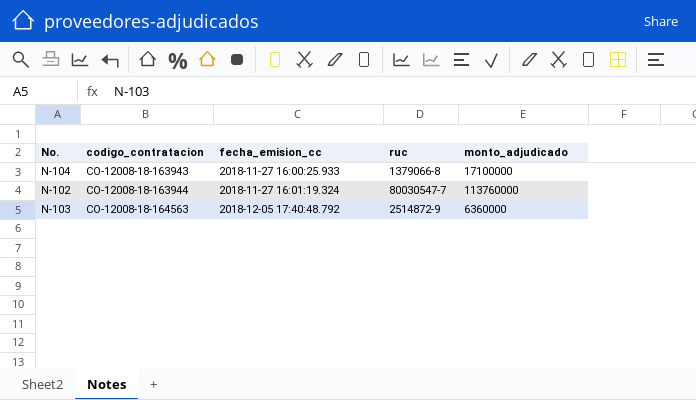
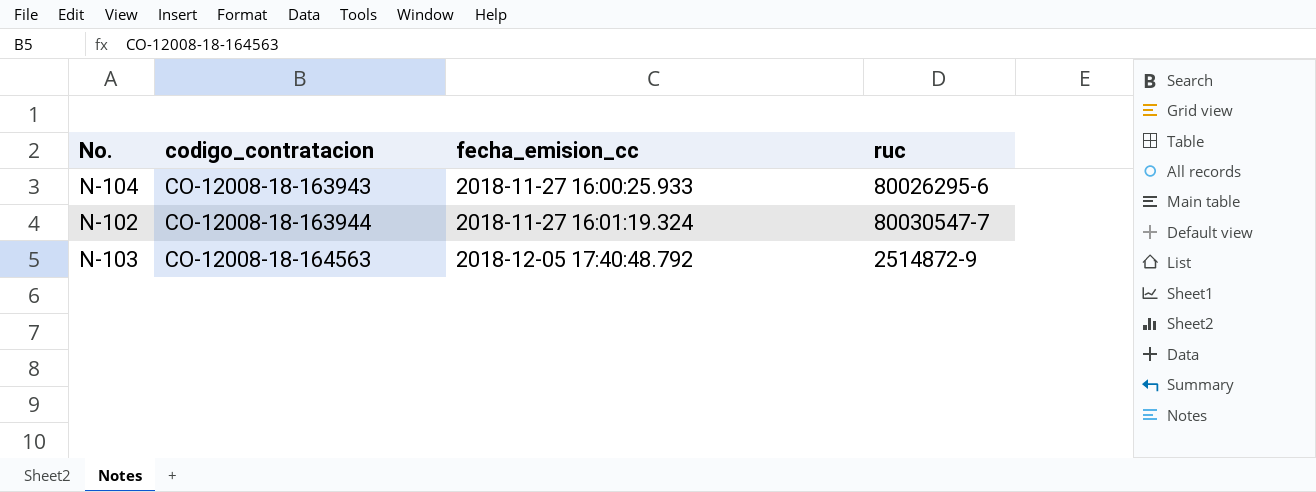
column monto_adjudicado | position: 5 -> none
N-104 | ruc: 1379066-8 -> 80026295-6

